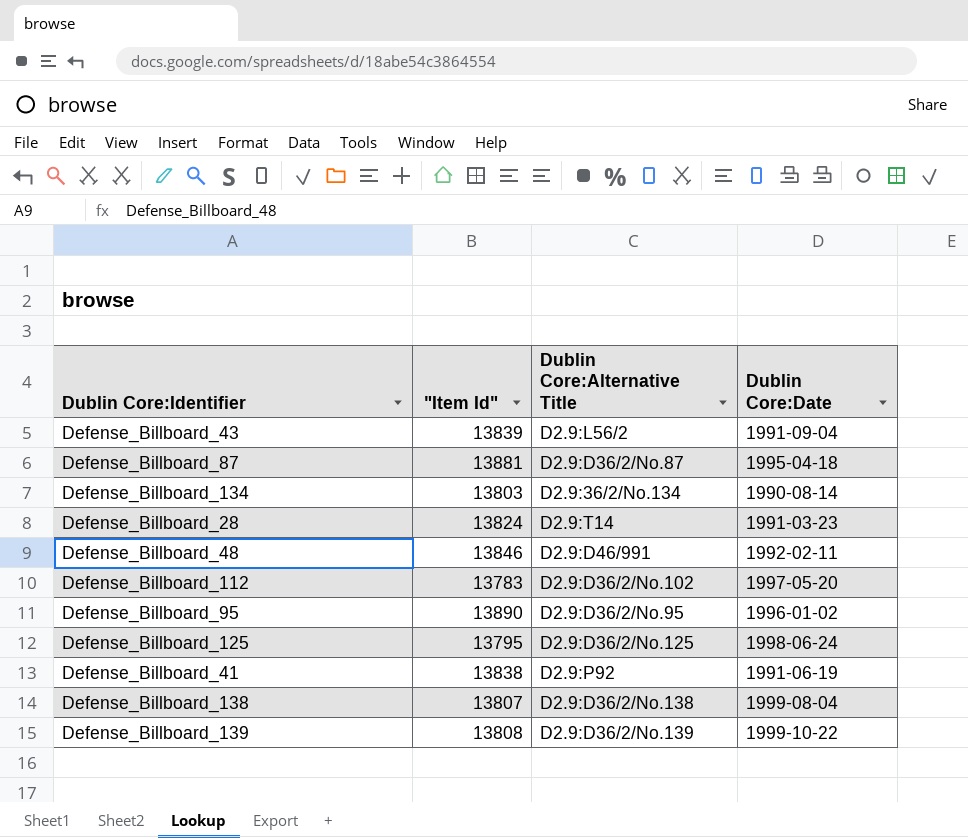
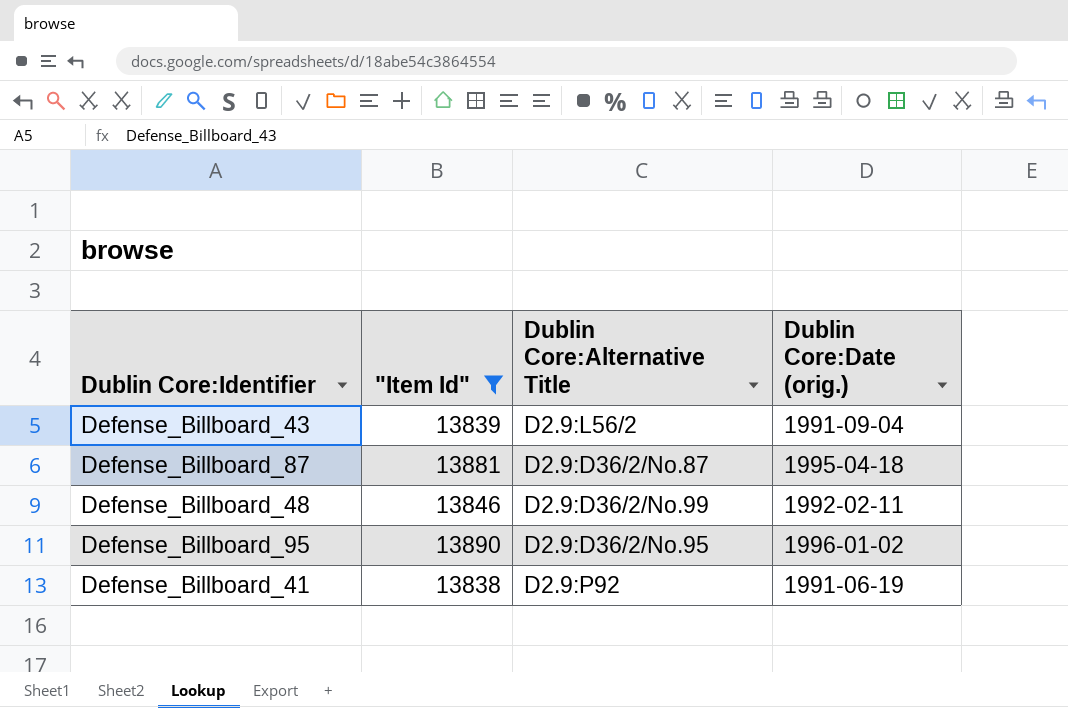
filter: none -> "Item Id" >= 13838
column name: Dublin Core:Date -> Dublin Core:Date (orig.)
Defense_Billboard_48 | Dublin Core:Alternative Title: D2.9:D46/991 -> D2.9:D36/2/No.99

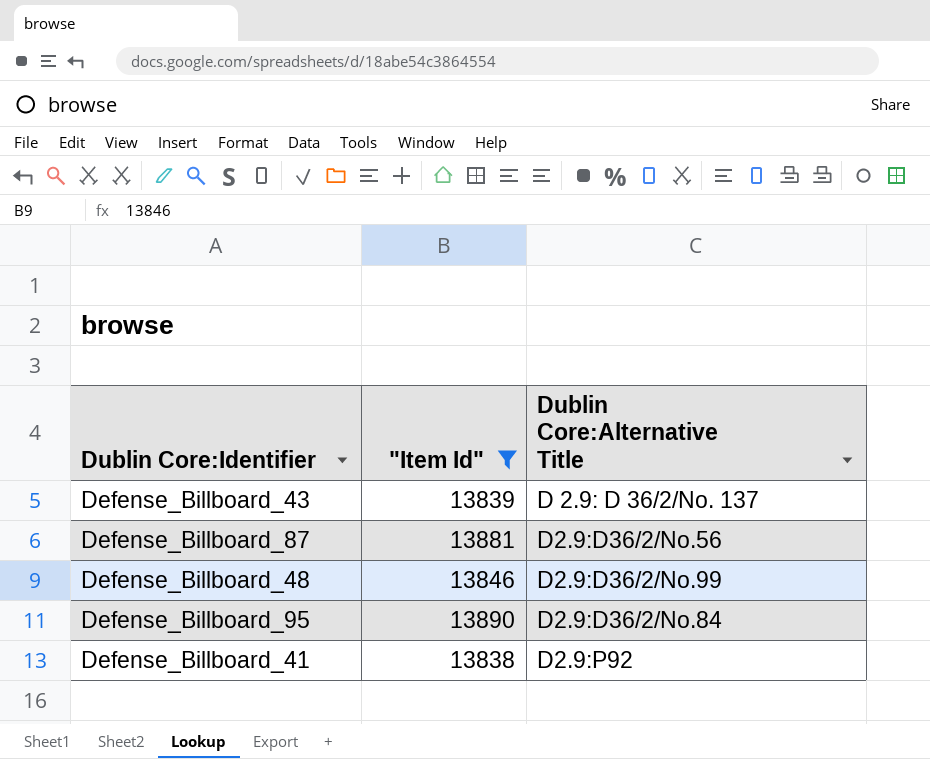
column Dublin Core:Date (orig.) | position: 4 -> none
Defense_Billboard_43 | Dublin Core:Alternative Title: D2.9:L56/2 -> D 2.9: D 36/2/No. 137
Defense_Billboard_87 | Dublin Core:Alternative Title: D2.9:D36/2/No.87 -> D2.9:D36/2/No.56
Defense_Billboard_95 | Dublin Core:Alternative Title: D2.9:D36/2/No.95 -> D2.9:D36/2/No.84

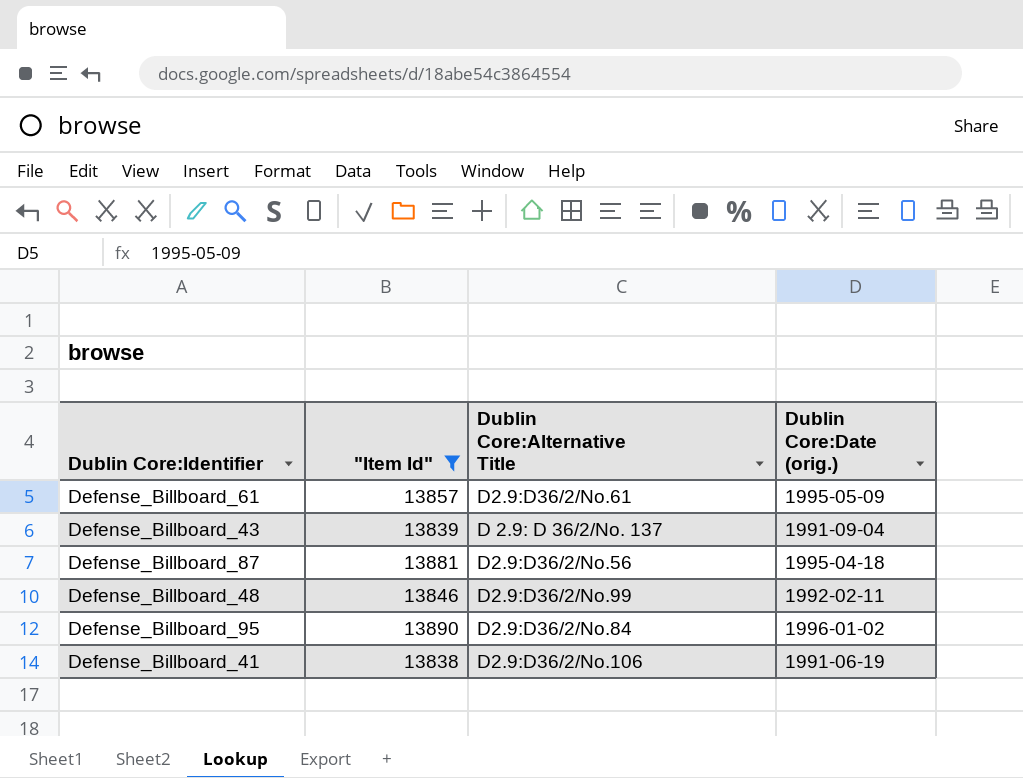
column Dublin Core:Date (orig.) | position: none -> 4
row Defense_Billboard_61: none -> 13857 | D2.9:D36/2/No.61 | 1995-05-09
Defense_Billboard_41 | Dublin Core:Alternative Title: D2.9:P92 -> D2.9:D36/2/No.106

